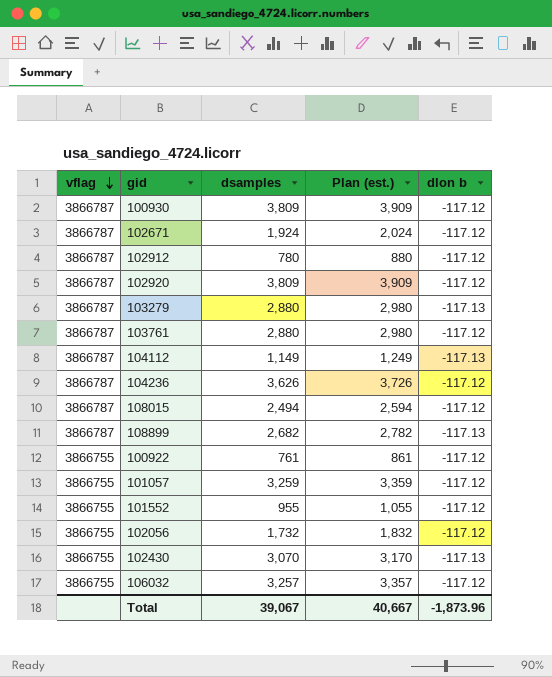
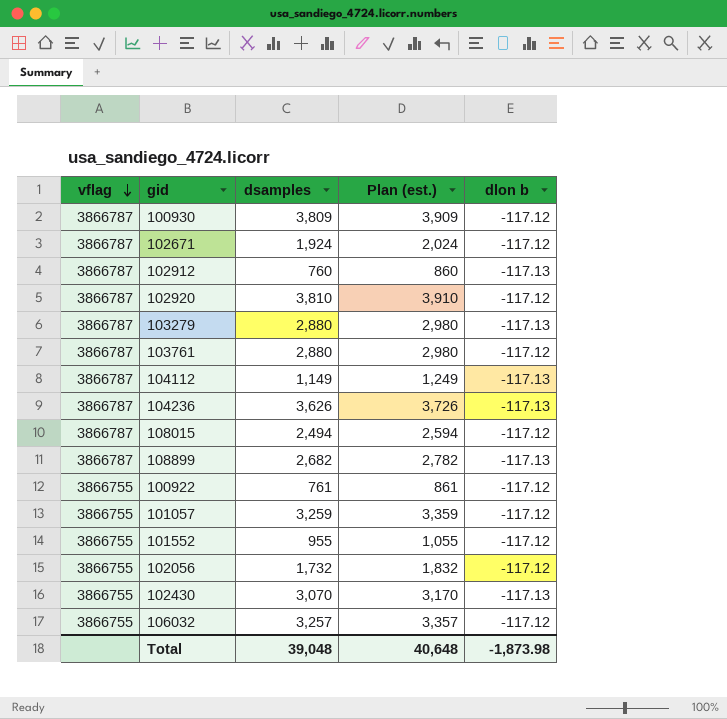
102912 | dsamples: 780 -> 760
102912 | Plan (est.): 880 -> 860
102912 | dlon b: -117.12 -> -117.13
102920 | dsamples: 3,809 -> 3,810
102920 | Plan (est.): 3,909 -> 3,910
104236 | dlon b: -117.12 -> -117.13
Total | dsamples: 39,067 -> 39,048
Total | Plan (est.): 40,667 -> 40,648
Total | dlon b: -1,873.96 -> -1,873.98

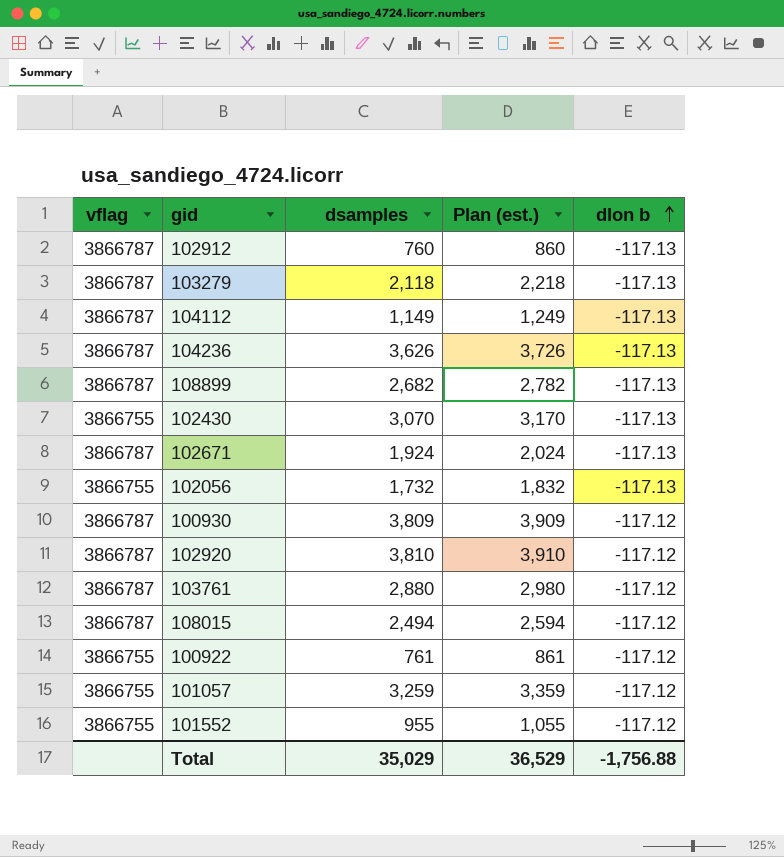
row order: vflag descending -> dlon b ascending
row 106032: 3866755 | 3,257 | 3,357 | -117.12 -> none
103279 | dsamples: 2,880 -> 2,118
103279 | Plan (est.): 2,980 -> 2,218
102671 | dlon b: -117.12 -> -117.13
102056 | dlon b: -117.12 -> -117.13
Total | dsamples: 39,048 -> 35,029
Total | Plan (est.): 40,648 -> 36,529
Total | dlon b: -1,873.98 -> -1,756.88

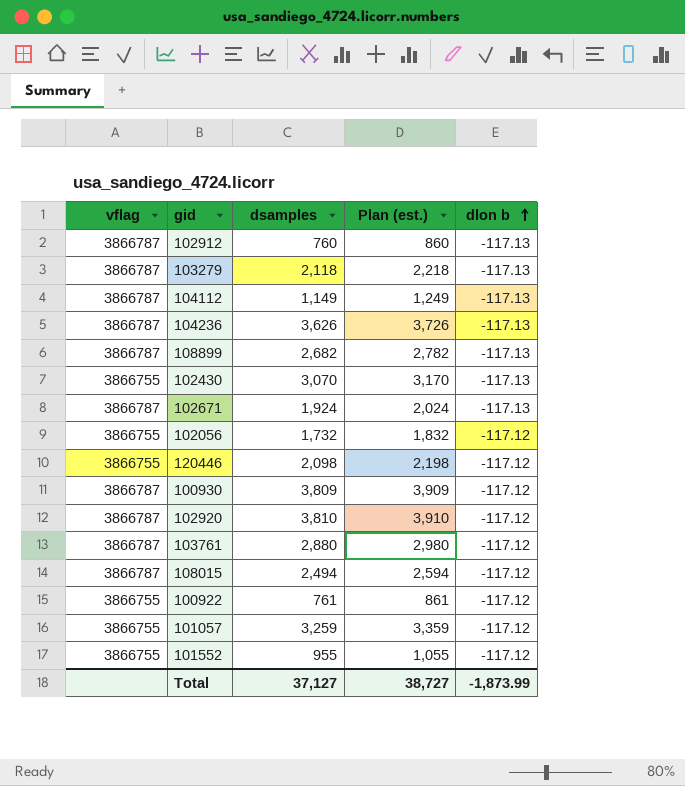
102056 | dlon b: -117.13 -> -117.12
row 120446: none -> 3866755 | 2,098 | 2,198 | -117.12
Total | dsamples: 35,029 -> 37,127
Total | Plan (est.): 36,529 -> 38,727
Total | dlon b: -1,756.88 -> -1,873.99

